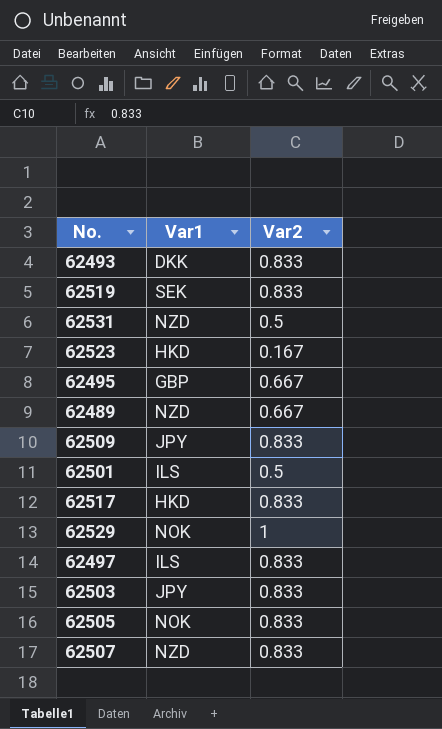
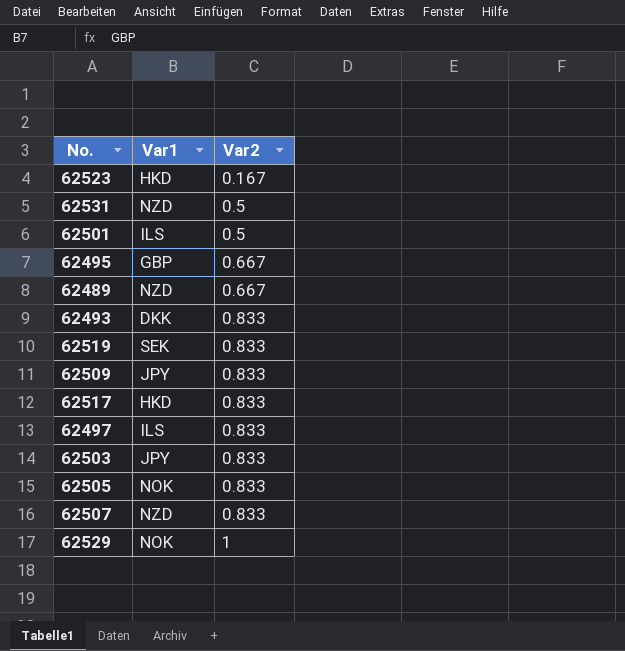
row order: none -> Var2 ascending

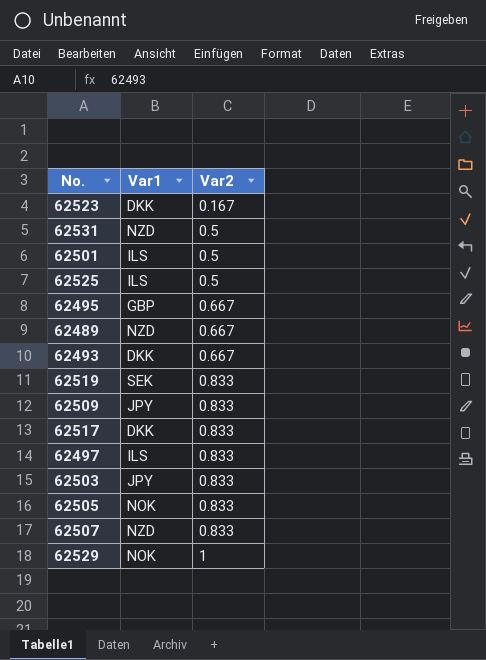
62523 | Var1: HKD -> DKK
row 62525: none -> ILS | 0.5
62493 | Var2: 0.833 -> 0.667
62517 | Var1: HKD -> DKK

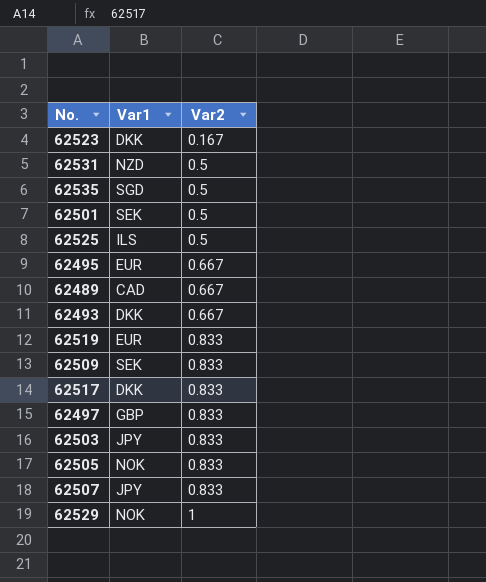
row 62535: none -> SGD | 0.5
62501 | Var1: ILS -> SEK
62495 | Var1: GBP -> EUR
62489 | Var1: NZD -> CAD
62519 | Var1: SEK -> EUR
62509 | Var1: JPY -> SEK
62497 | Var1: ILS -> GBP
62507 | Var1: NZD -> JPY

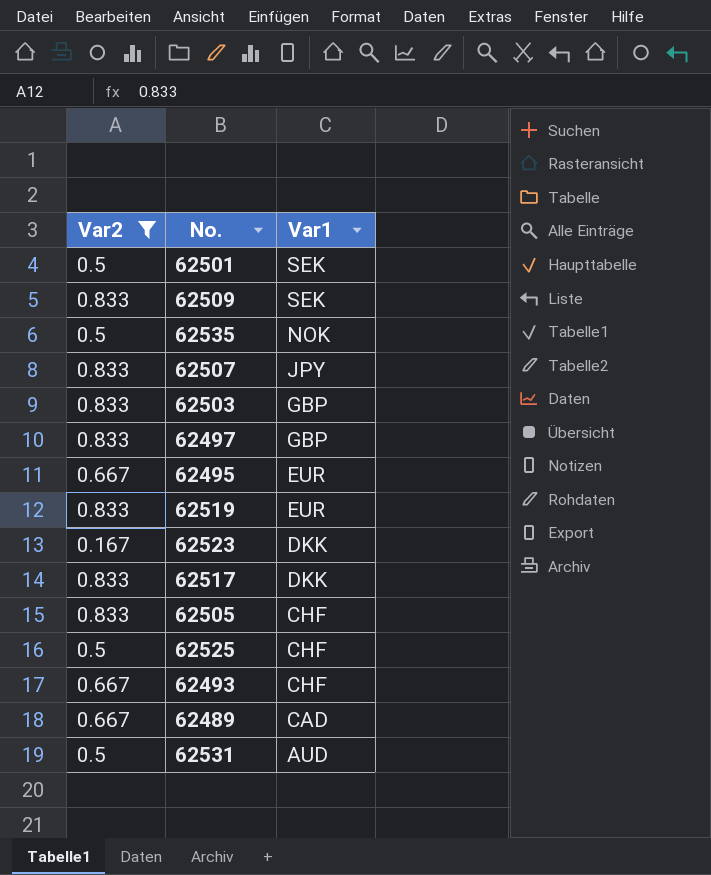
filter: none -> Var2 != 1
row order: Var2 ascending -> Var1 descending
column Var2 | position: 3 -> 1
62535 | Var1: SGD -> NOK
62503 | Var1: JPY -> GBP
62505 | Var1: NOK -> CHF
62525 | Var1: ILS -> CHF
62493 | Var1: DKK -> CHF
62531 | Var1: NZD -> AUD

